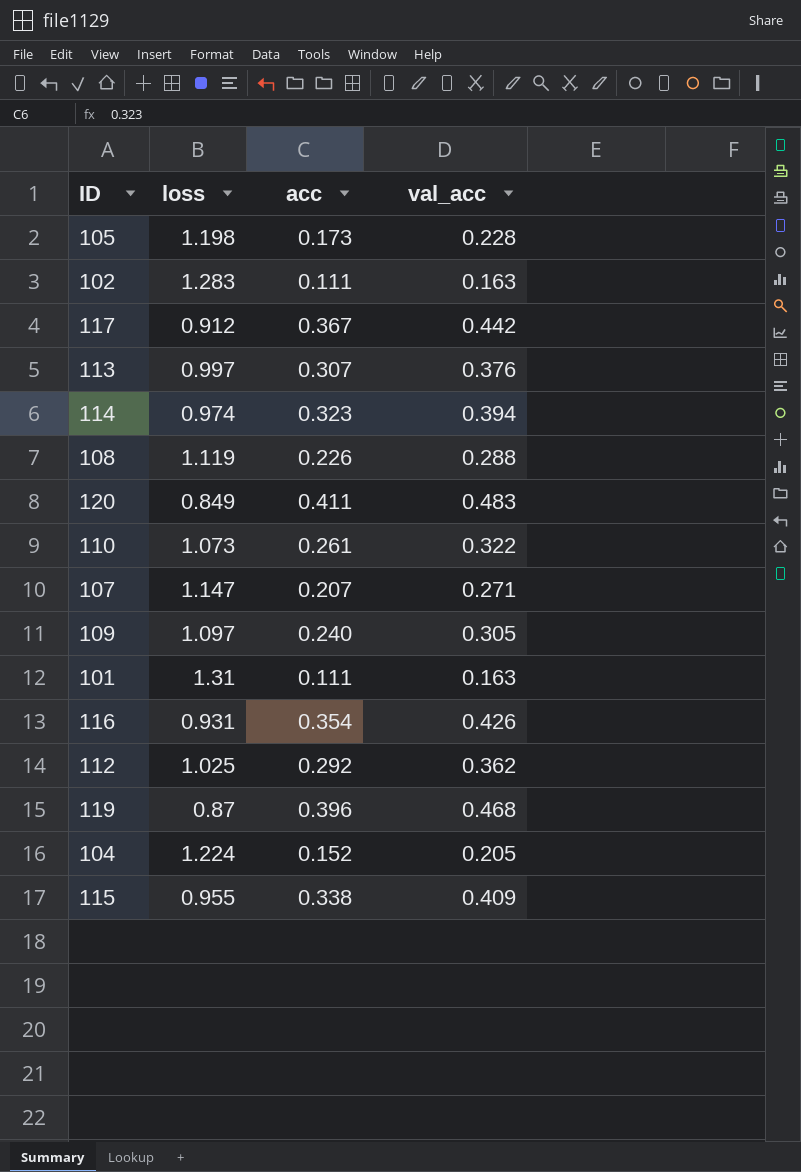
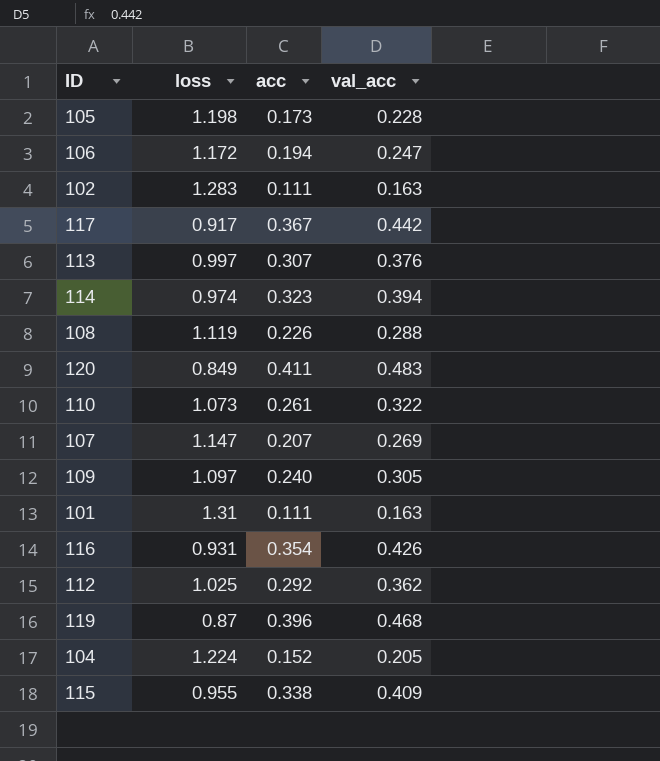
row 106: none -> 1.172 | 0.194 | 0.247
117 | loss: 0.912 -> 0.917
107 | val_acc: 0.271 -> 0.269

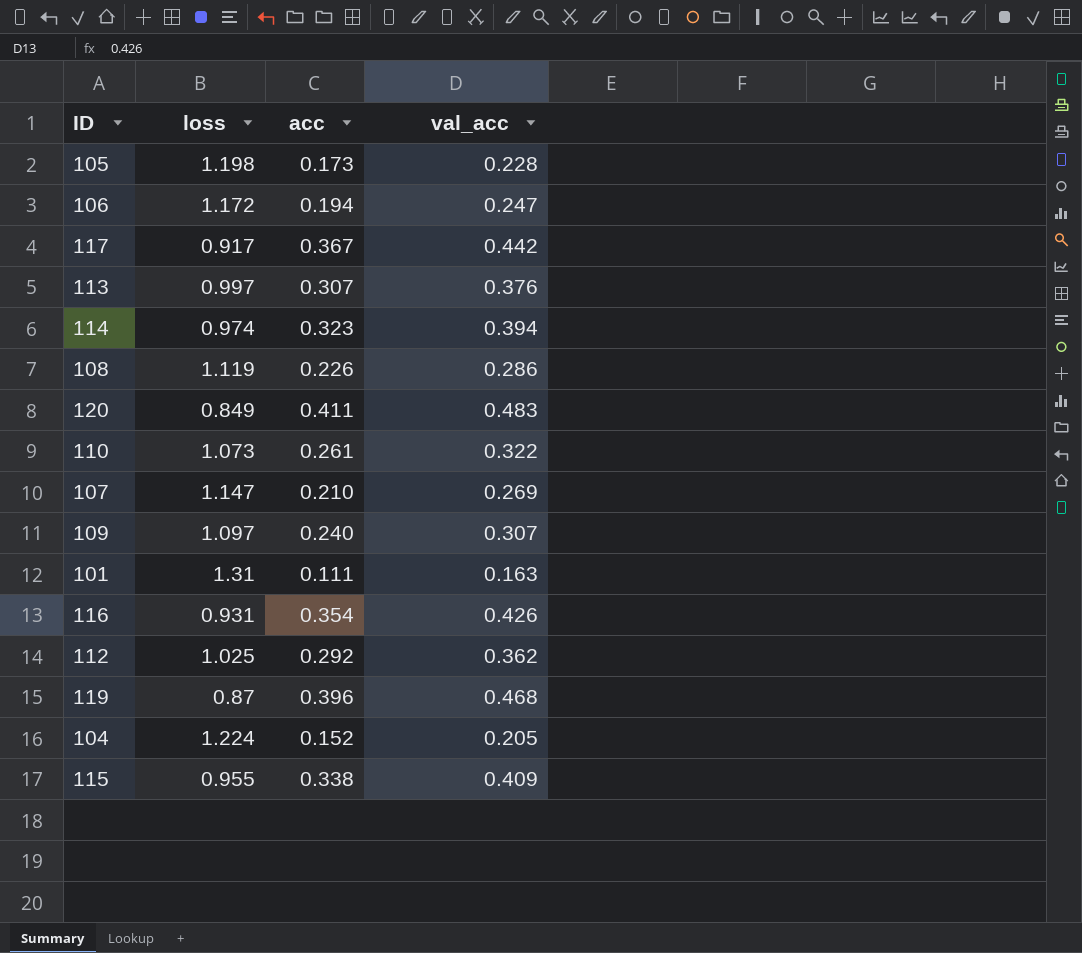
row 102: 1.283 | 0.111 | 0.163 -> none
108 | val_acc: 0.288 -> 0.286
107 | acc: 0.207 -> 0.210
109 | val_acc: 0.305 -> 0.307

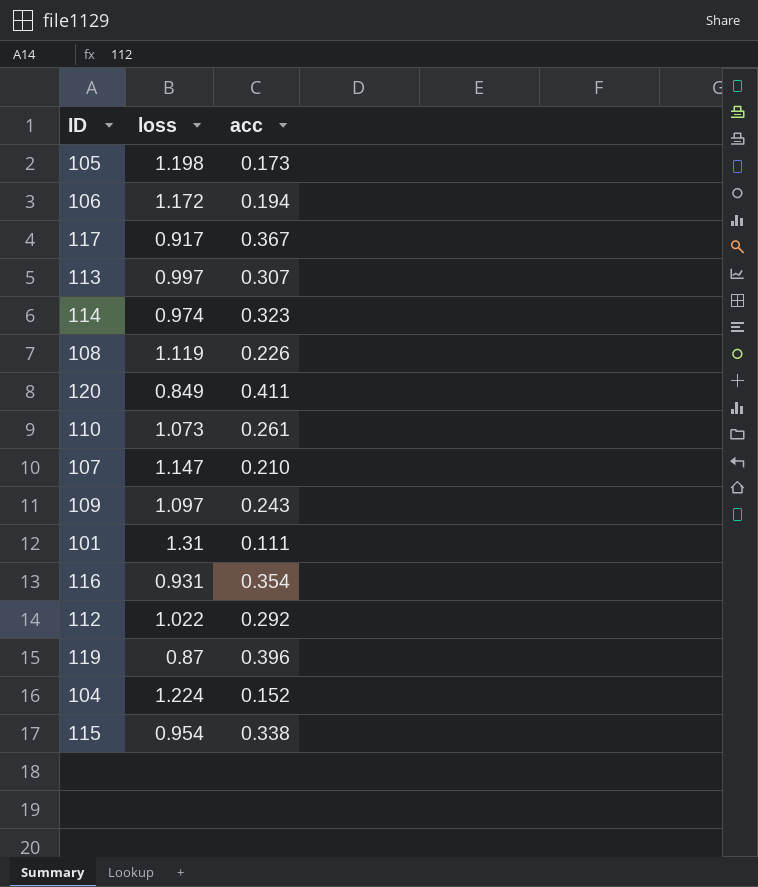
column val_acc | position: 4 -> none
109 | acc: 0.240 -> 0.243
112 | loss: 1.025 -> 1.022
115 | loss: 0.955 -> 0.954

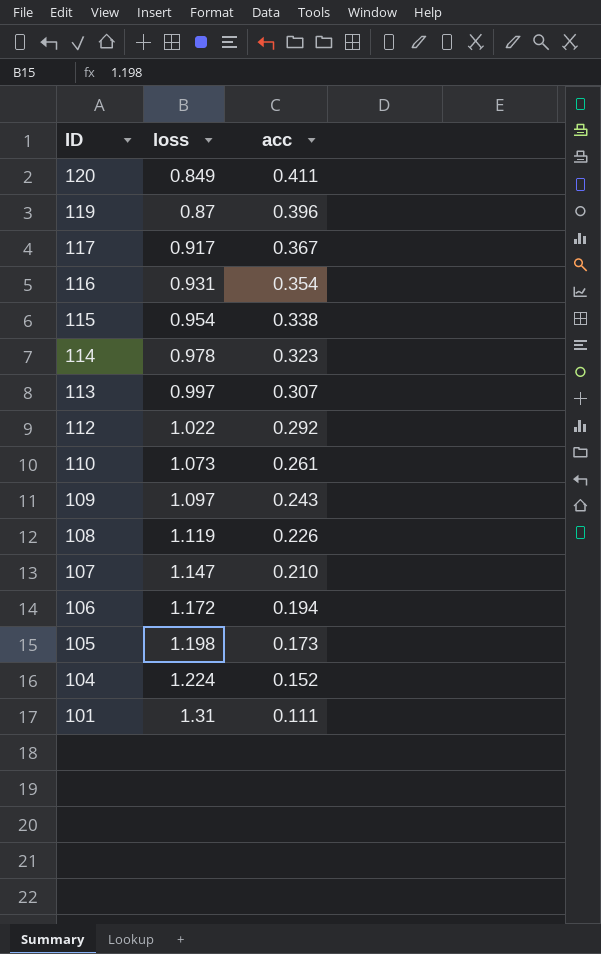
row order: none -> ID descending
114 | loss: 0.974 -> 0.978

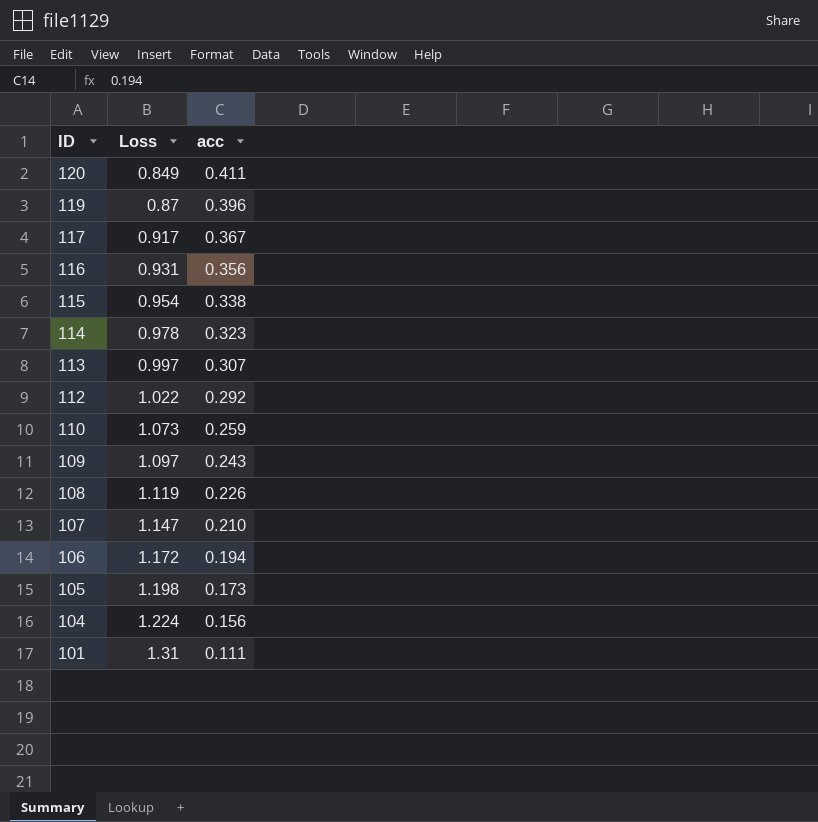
column name: loss -> Loss
116 | acc: 0.354 -> 0.356
110 | acc: 0.261 -> 0.259
104 | acc: 0.152 -> 0.156

